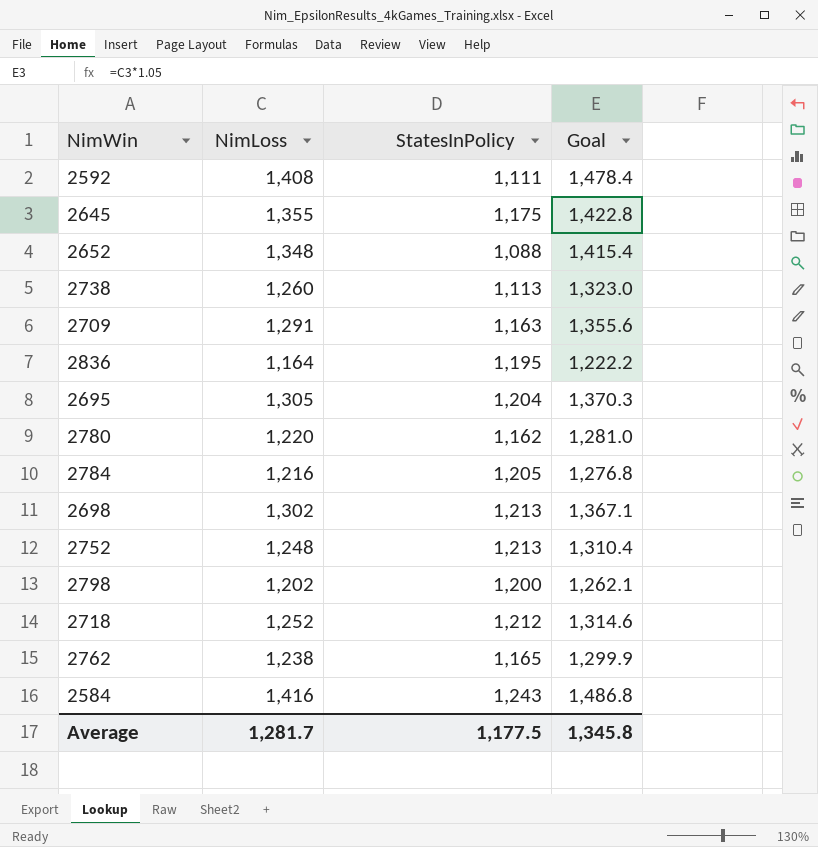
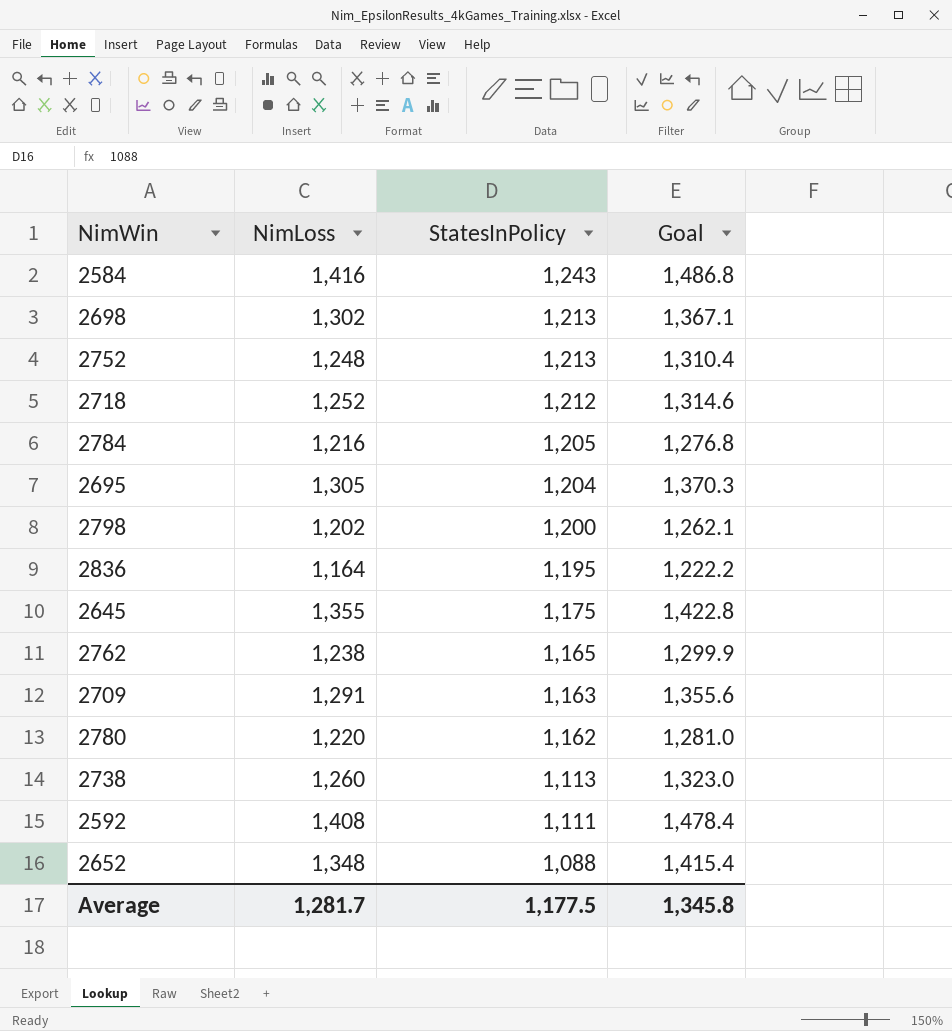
row order: none -> StatesInPolicy descending

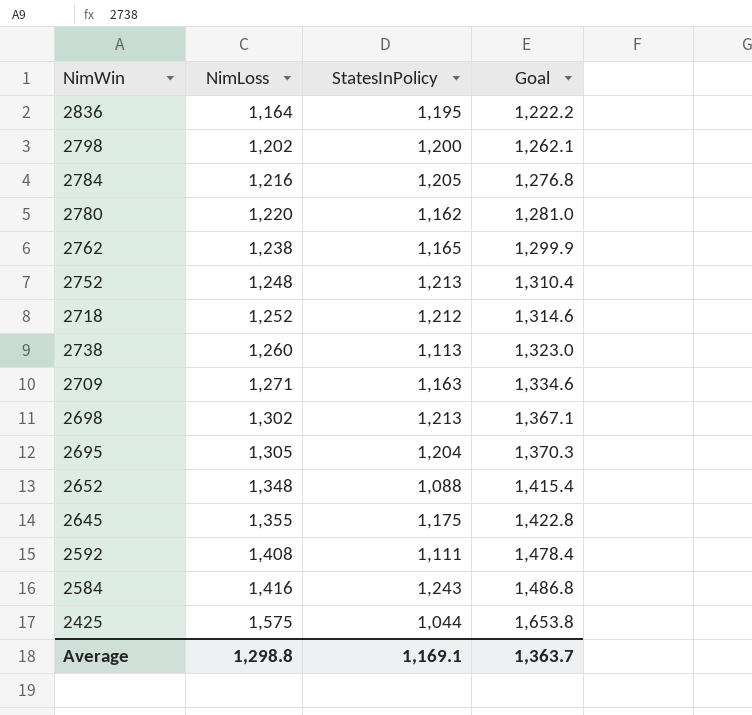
row order: StatesInPolicy descending -> NimLoss ascending
2709 | NimLoss: 1,291 -> 1,271
2709 | Goal: 1,355.6 -> 1,334.6
row 2425: none -> 1,575 | 1,044 | 1,653.8
Average | NimLoss: 1,281.7 -> 1,298.8
Average | StatesInPolicy: 1,177.5 -> 1,169.1
Average | Goal: 1,345.8 -> 1,363.7

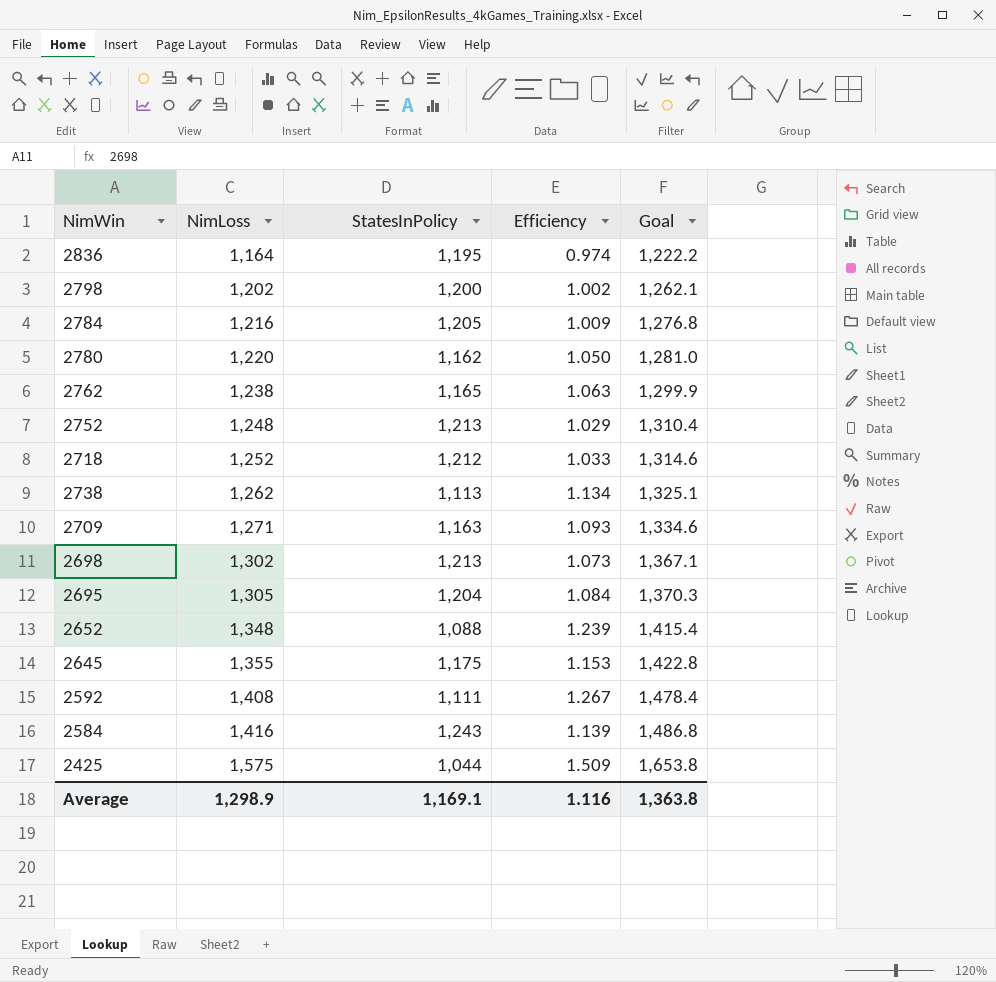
column Efficiency | formula: none -> [NimLoss] / [StatesInPolicy]
2738 | NimLoss: 1,260 -> 1,262
2738 | Goal: 1,323.0 -> 1,325.1
Average | NimLoss: 1,298.8 -> 1,298.9
Average | Goal: 1,363.7 -> 1,363.8

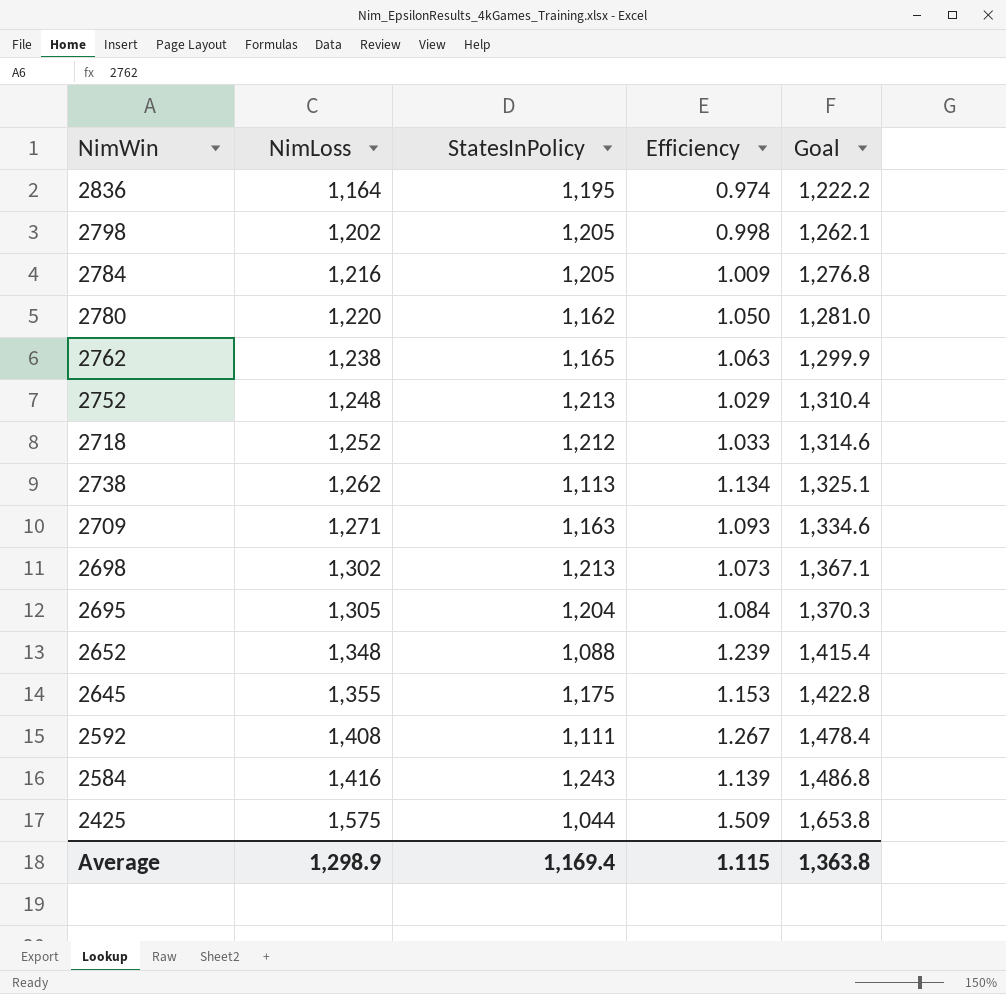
2798 | StatesInPolicy: 1,200 -> 1,205
2798 | Efficiency: 1.002 -> 0.998
Average | StatesInPolicy: 1,169.1 -> 1,169.4
Average | Efficiency: 1.116 -> 1.115

